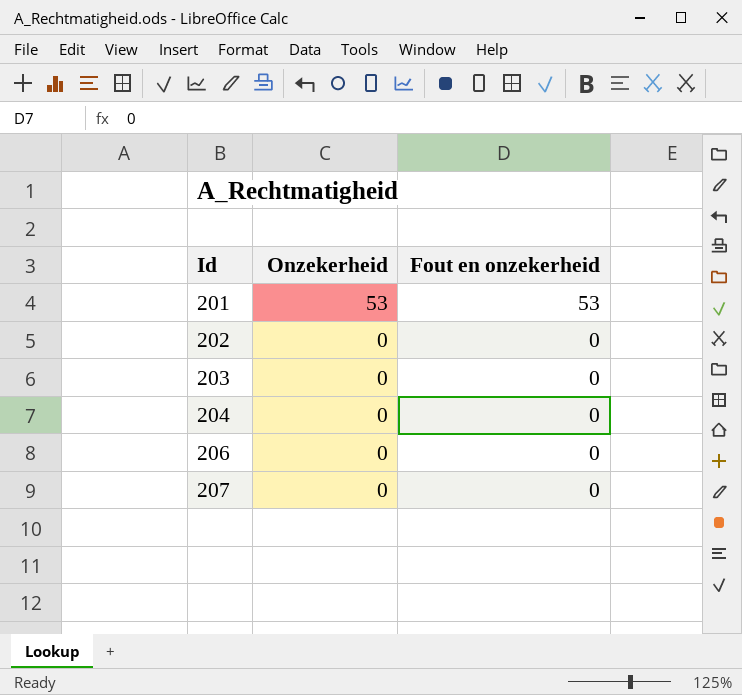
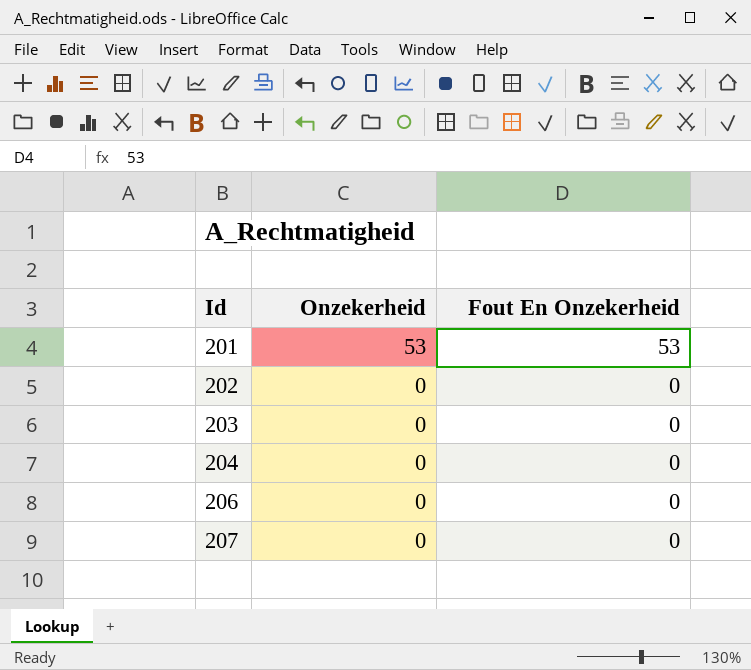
column name: Fout en onzekerheid -> Fout En Onzekerheid

